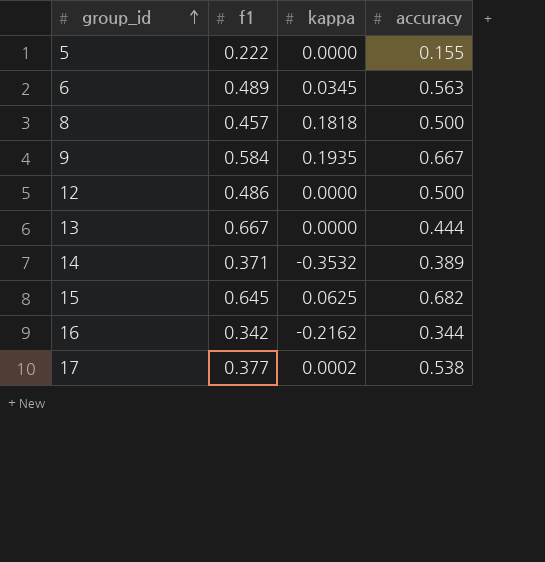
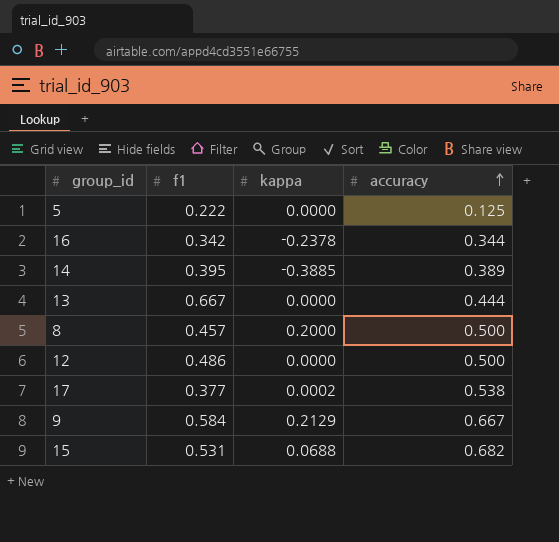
row order: group_id ascending -> accuracy ascending
row 6: 0.489 | 0.0345 | 0.563 -> none
5 | accuracy: 0.155 -> 0.125
16 | kappa: -0.2162 -> -0.2378
14 | f1: 0.371 -> 0.395
14 | kappa: -0.3532 -> -0.3885
8 | kappa: 0.1818 -> 0.2000
9 | kappa: 0.1935 -> 0.2129
15 | f1: 0.645 -> 0.531
15 | kappa: 0.0625 -> 0.0688

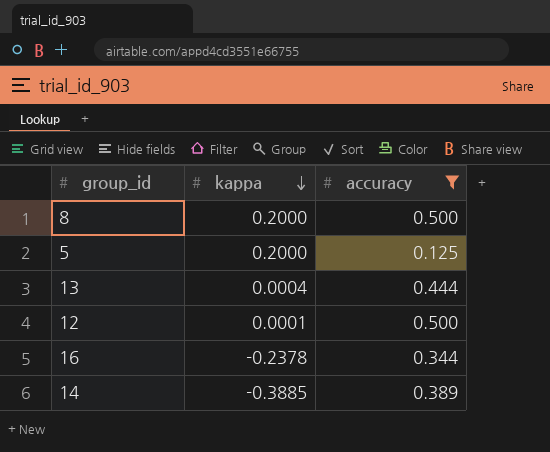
filter: none -> accuracy <= 0.500
row order: accuracy ascending -> kappa descending
column f1 | position: 2 -> none
5 | kappa: 0.0000 -> 0.2000
13 | kappa: 0.0000 -> 0.0004
12 | kappa: 0.0000 -> 0.0001

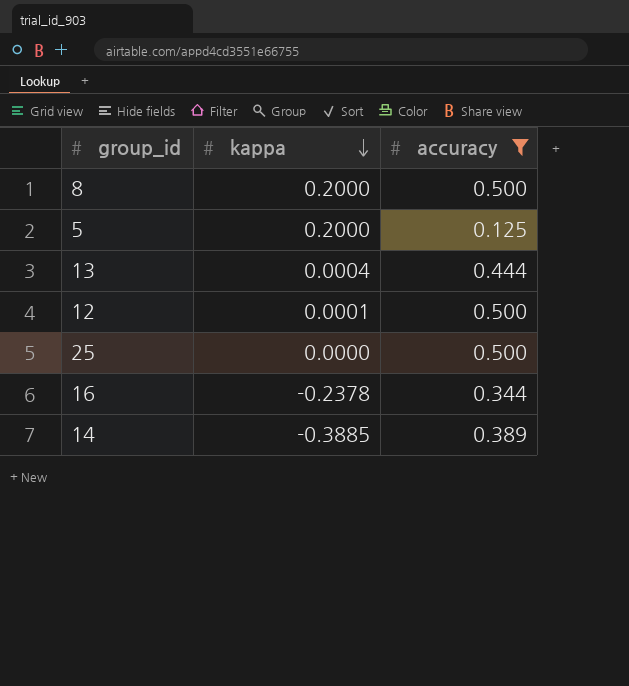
row 25: none -> 0.0000 | 0.500

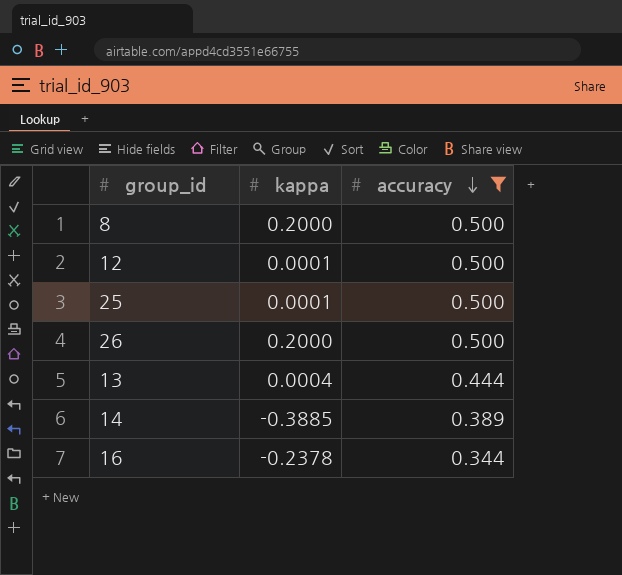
row order: kappa descending -> accuracy descending
row 5: 0.2000 | 0.125 -> none
25 | kappa: 0.0000 -> 0.0001
row 26: none -> 0.2000 | 0.500

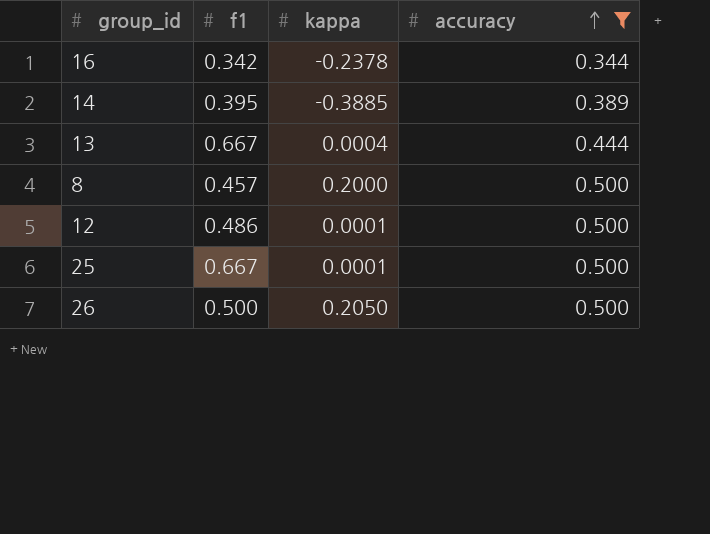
row order: accuracy descending -> accuracy ascending
column f1 | position: none -> 2
26 | kappa: 0.2000 -> 0.2050

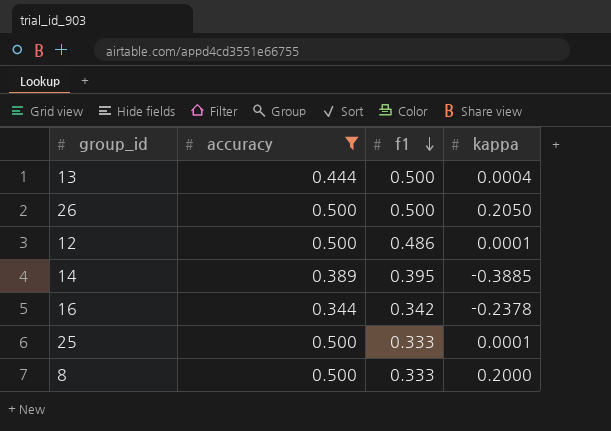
row order: accuracy ascending -> f1 descending
column accuracy | position: 4 -> 2
13 | f1: 0.667 -> 0.500
25 | f1: 0.667 -> 0.333
8 | f1: 0.457 -> 0.333

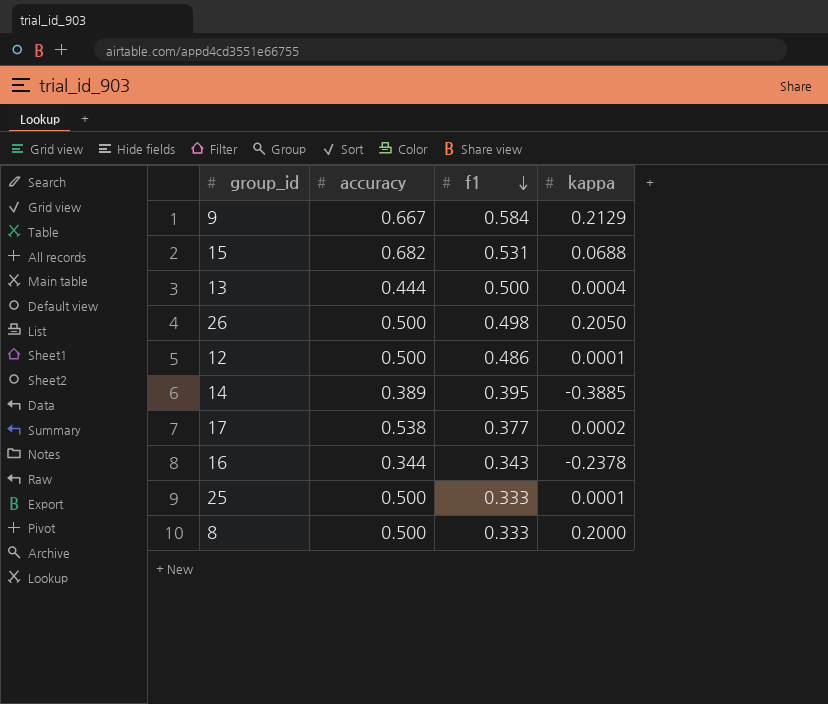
filter: accuracy <= 0.500 -> none
26 | f1: 0.500 -> 0.498
16 | f1: 0.342 -> 0.343

